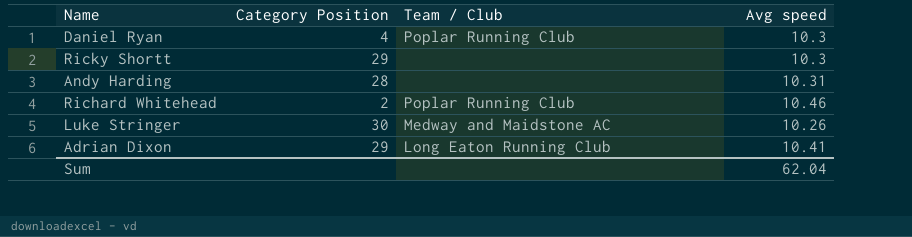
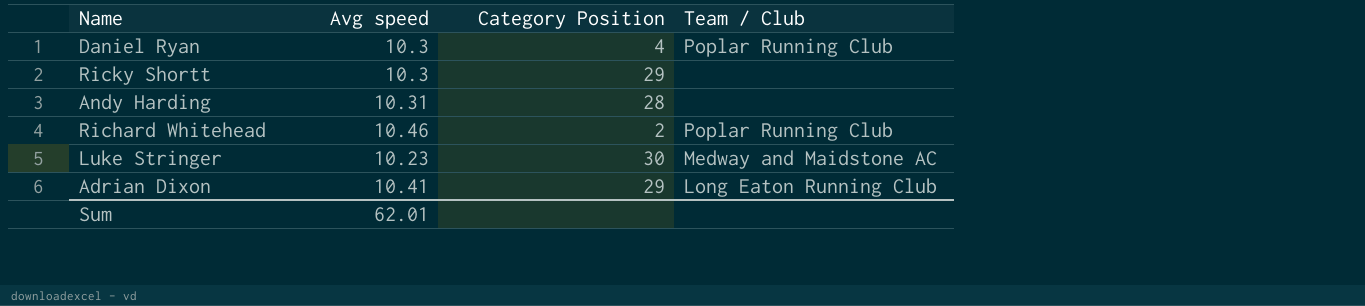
column Avg speed | position: 4 -> 2
Luke Stringer | Avg speed: 10.26 -> 10.23
Sum | Avg speed: 62.04 -> 62.01

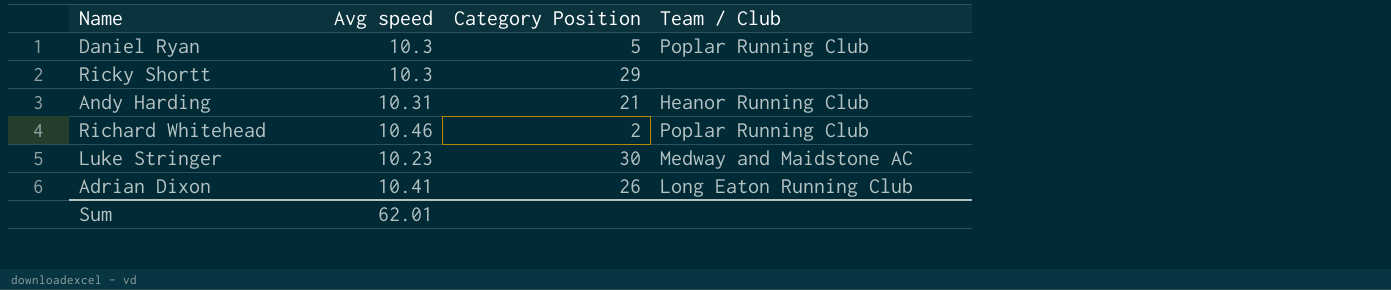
Daniel Ryan | Category Position: 4 -> 5
Andy Harding | Category Position: 28 -> 21
Andy Harding | Team / Club: none -> Heanor Running Club
Adrian Dixon | Category Position: 29 -> 26

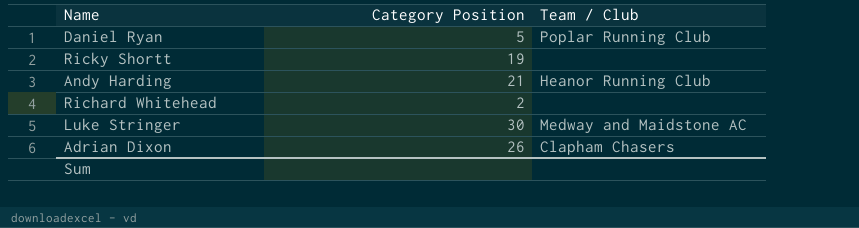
column Avg speed | position: 2 -> none
Ricky Shortt | Category Position: 29 -> 19
Richard Whitehead | Team / Club: Poplar Running Club -> none
Adrian Dixon | Team / Club: Long Eaton Running Club -> Clapham Chasers

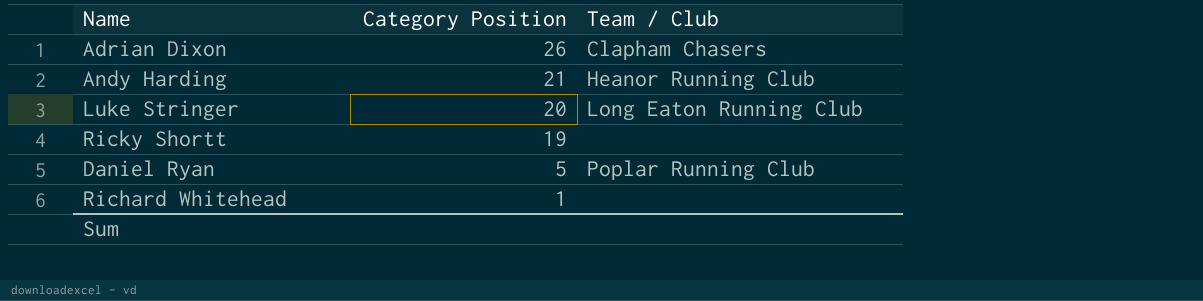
row order: none -> Category Position descending
Luke Stringer | Category Position: 30 -> 20
Luke Stringer | Team / Club: Medway and Maidstone AC -> Long Eaton Running Club
Richard Whitehead | Category Position: 2 -> 1

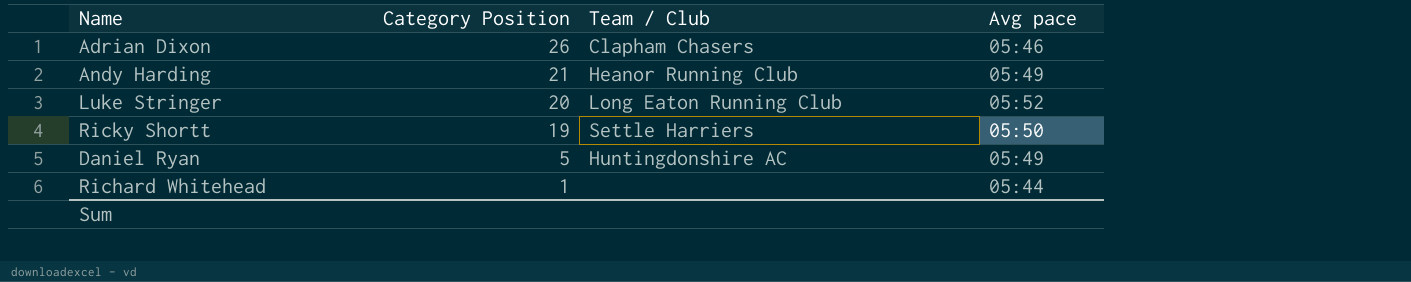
column Avg pace | position: none -> 4
Ricky Shortt | Team / Club: none -> Settle Harriers
Daniel Ryan | Team / Club: Poplar Running Club -> Huntingdonshire AC

